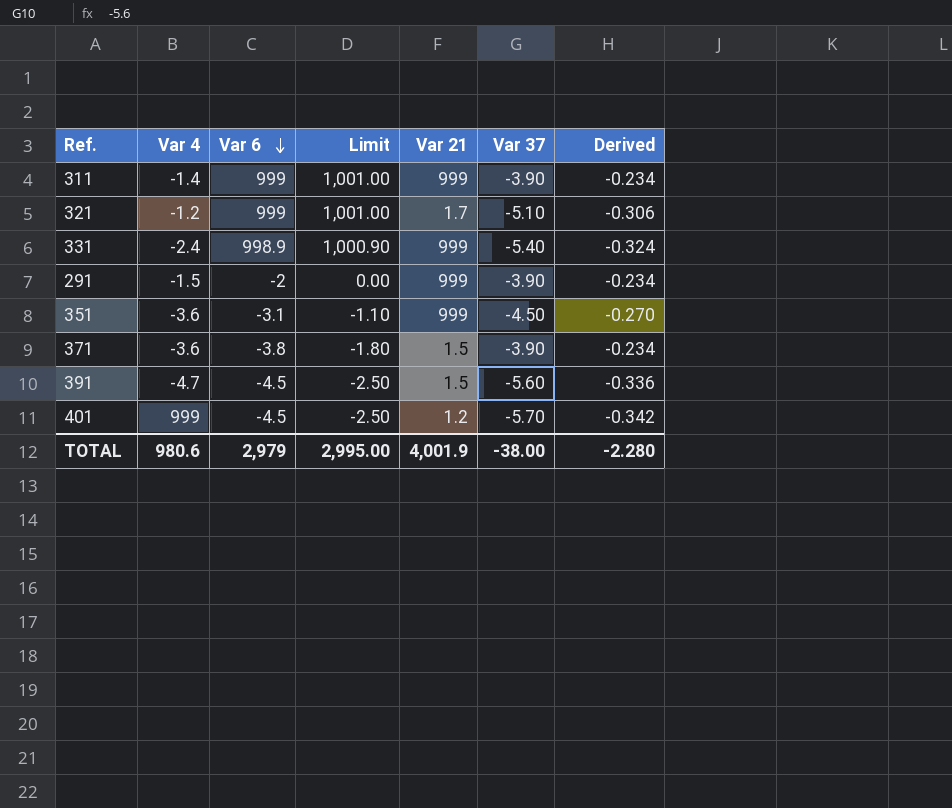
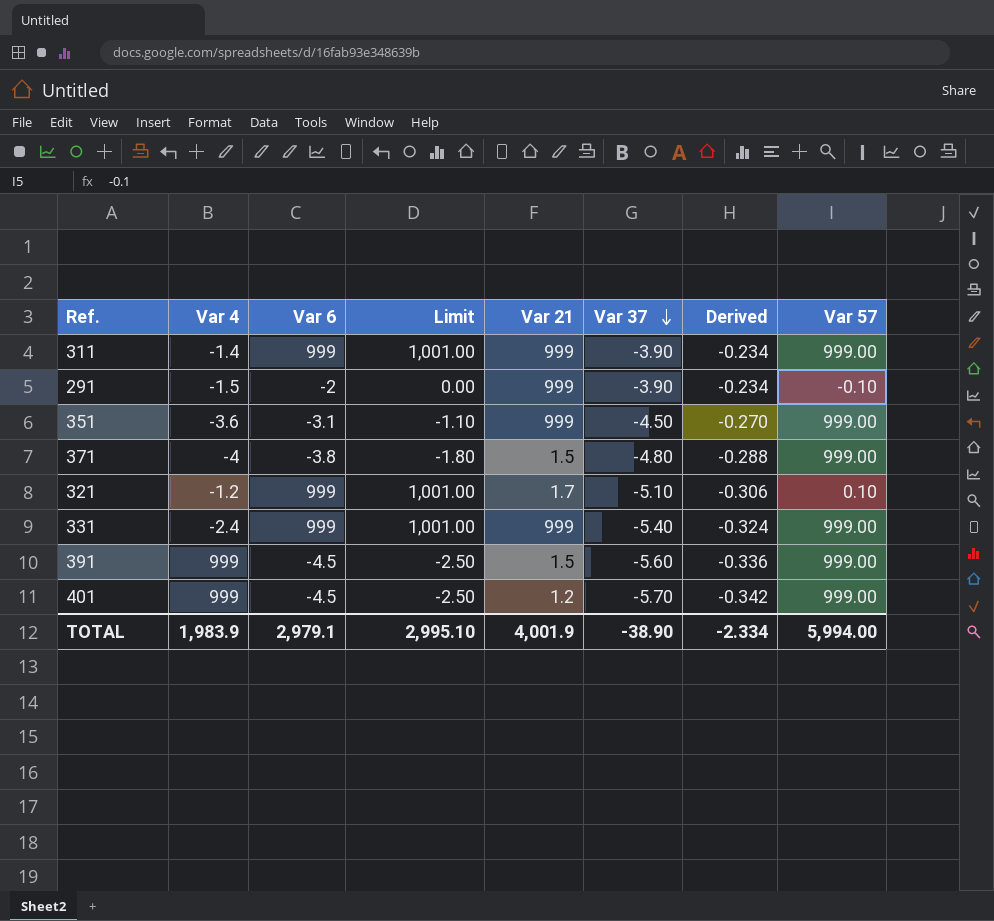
row order: Var 6 descending -> Var 37 descending
column Var 57 | position: none -> 8
371 | Var 4: -3.6 -> -4
371 | Var 37: -3.90 -> -4.80
371 | Derived: -0.234 -> -0.288
331 | Var 6: 998.9 -> 999
331 | Limit: 1,000.90 -> 1,001.00
391 | Var 4: -4.7 -> 999
TOTAL | Var 4: 980.6 -> 1,983.9
TOTAL | Var 6: 2,979 -> 2,979.1
TOTAL | Limit: 2,995.00 -> 2,995.10
TOTAL | Var 37: -38.00 -> -38.90
TOTAL | Derived: -2.280 -> -2.334

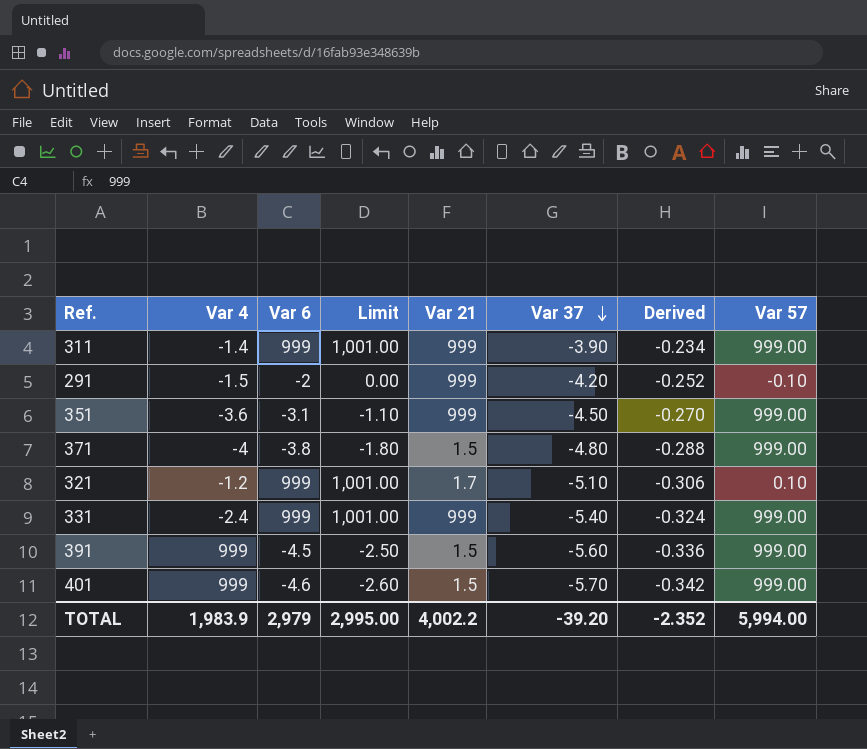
291 | Var 37: -3.90 -> -4.20
291 | Derived: -0.234 -> -0.252
401 | Var 6: -4.5 -> -4.6
401 | Limit: -2.50 -> -2.60
401 | Var 21: 1.2 -> 1.5
TOTAL | Var 6: 2,979.1 -> 2,979
TOTAL | Limit: 2,995.10 -> 2,995.00
TOTAL | Var 21: 4,001.9 -> 4,002.2
TOTAL | Var 37: -38.90 -> -39.20
TOTAL | Derived: -2.334 -> -2.352

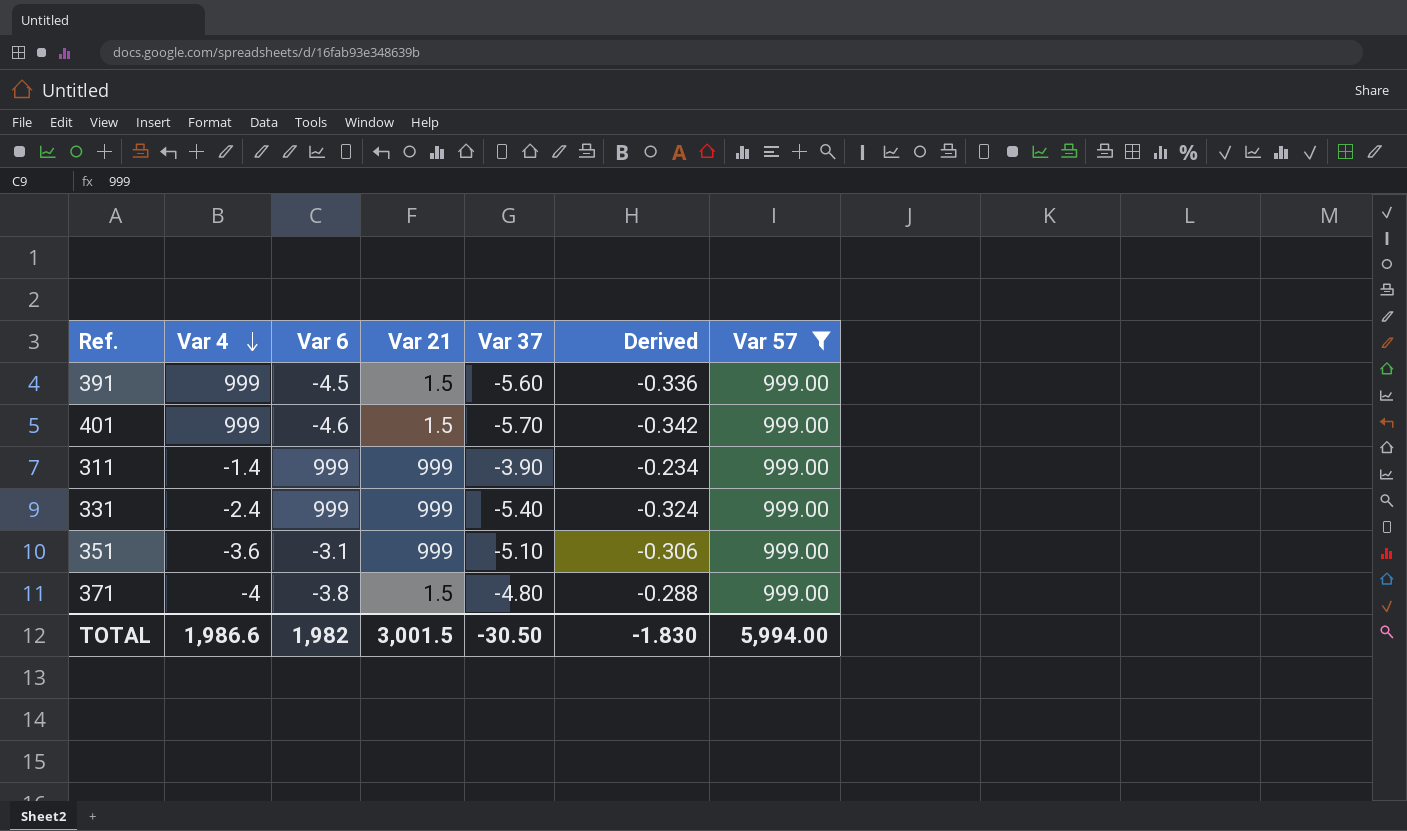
filter: none -> Var 57 = 999.00
row order: Var 37 descending -> Var 4 descending
column Limit | formula: [Var 6] + 2 -> none
351 | Var 37: -4.50 -> -5.10
351 | Derived: -0.270 -> -0.306
TOTAL | Var 4: 1,983.9 -> 1,986.6
TOTAL | Var 6: 2,979 -> 1,982
TOTAL | Var 21: 4,002.2 -> 3,001.5
TOTAL | Var 37: -39.20 -> -30.50
TOTAL | Derived: -2.352 -> -1.830

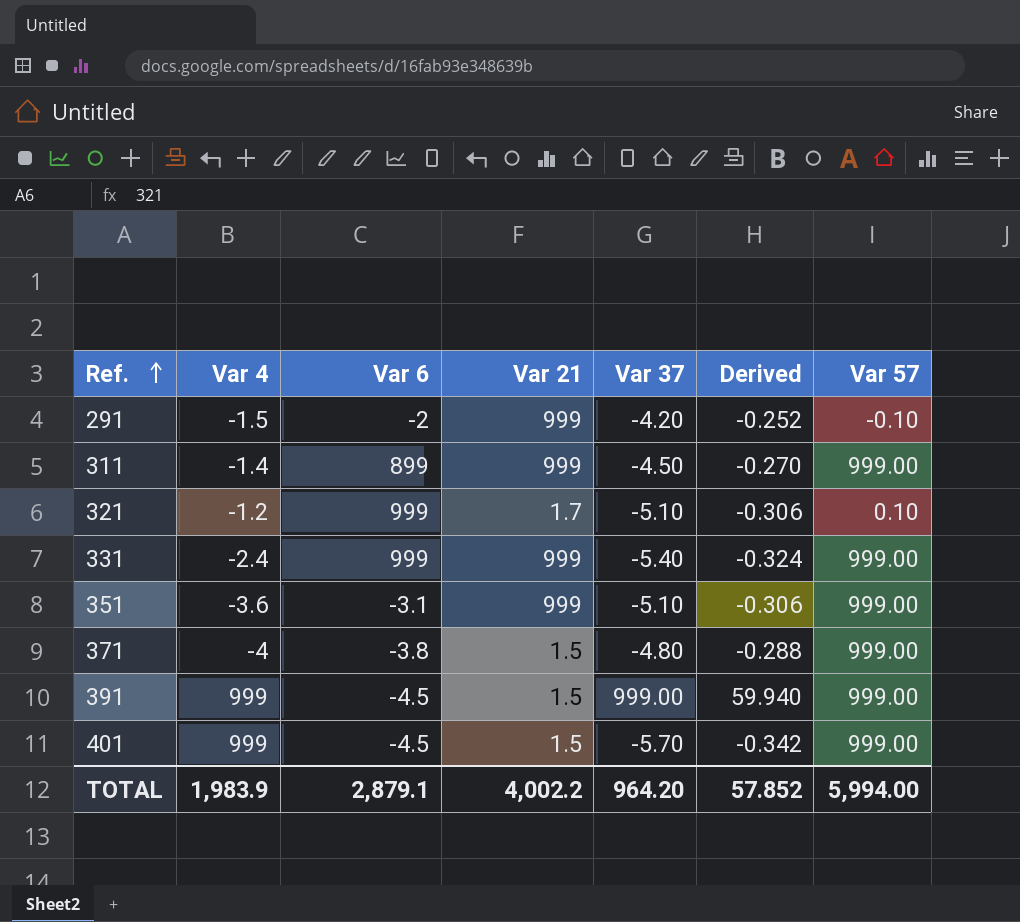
filter: Var 57 = 999.00 -> none
row order: Var 4 descending -> Ref. ascending
311 | Var 6: 999 -> 899
311 | Var 37: -3.90 -> -4.50
311 | Derived: -0.234 -> -0.270
391 | Var 37: -5.60 -> 999.00
391 | Derived: -0.336 -> 59.940
401 | Var 6: -4.6 -> -4.5
TOTAL | Var 4: 1,986.6 -> 1,983.9
TOTAL | Var 6: 1,982 -> 2,879.1
TOTAL | Var 21: 3,001.5 -> 4,002.2
TOTAL | Var 37: -30.50 -> 964.20
TOTAL | Derived: -1.830 -> 57.852

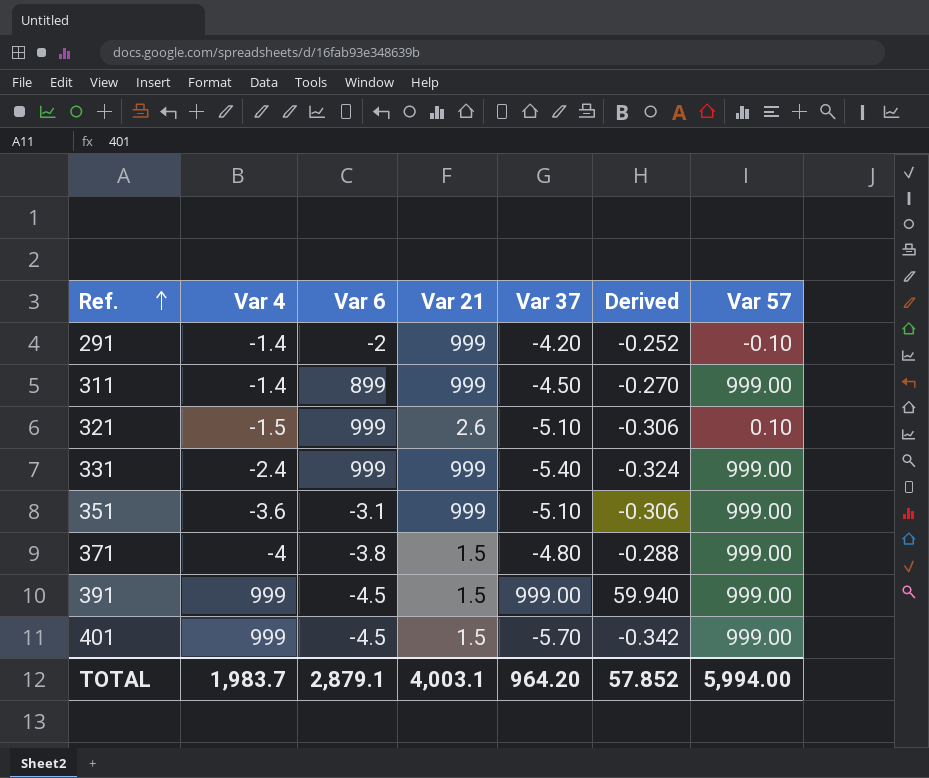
291 | Var 4: -1.5 -> -1.4
321 | Var 4: -1.2 -> -1.5
321 | Var 21: 1.7 -> 2.6
TOTAL | Var 4: 1,983.9 -> 1,983.7
TOTAL | Var 21: 4,002.2 -> 4,003.1

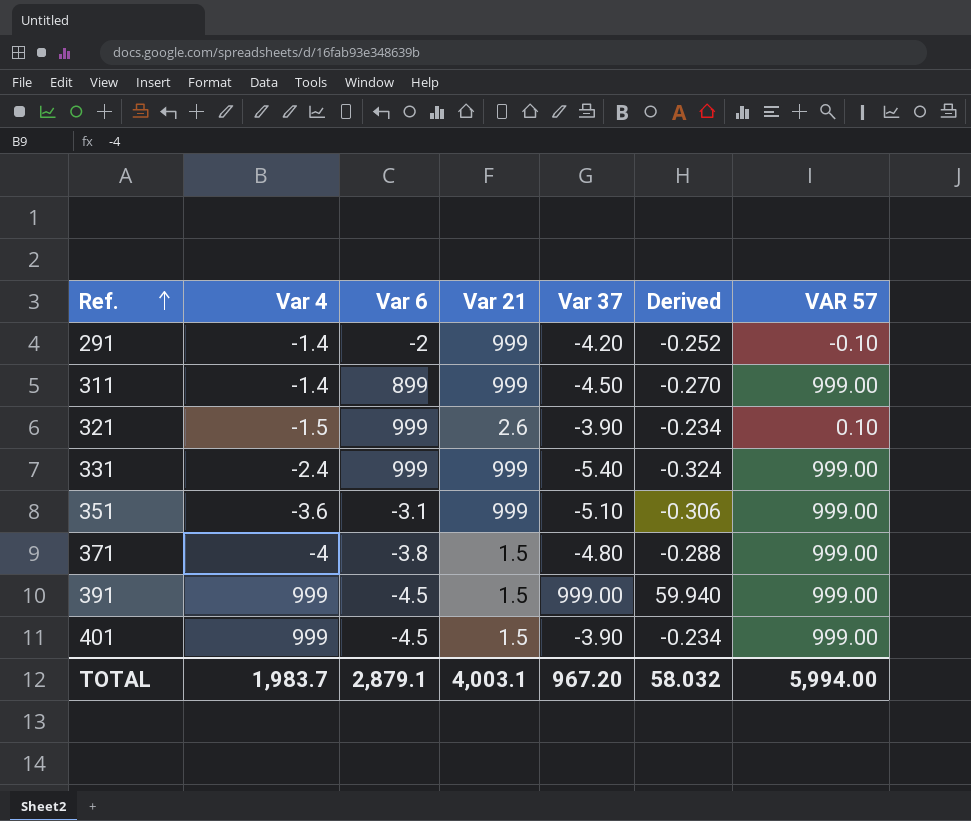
column name: Var 57 -> VAR 57
321 | Var 37: -5.10 -> -3.90
321 | Derived: -0.306 -> -0.234
401 | Var 37: -5.70 -> -3.90
401 | Derived: -0.342 -> -0.234
TOTAL | Var 37: 964.20 -> 967.20
TOTAL | Derived: 57.852 -> 58.032

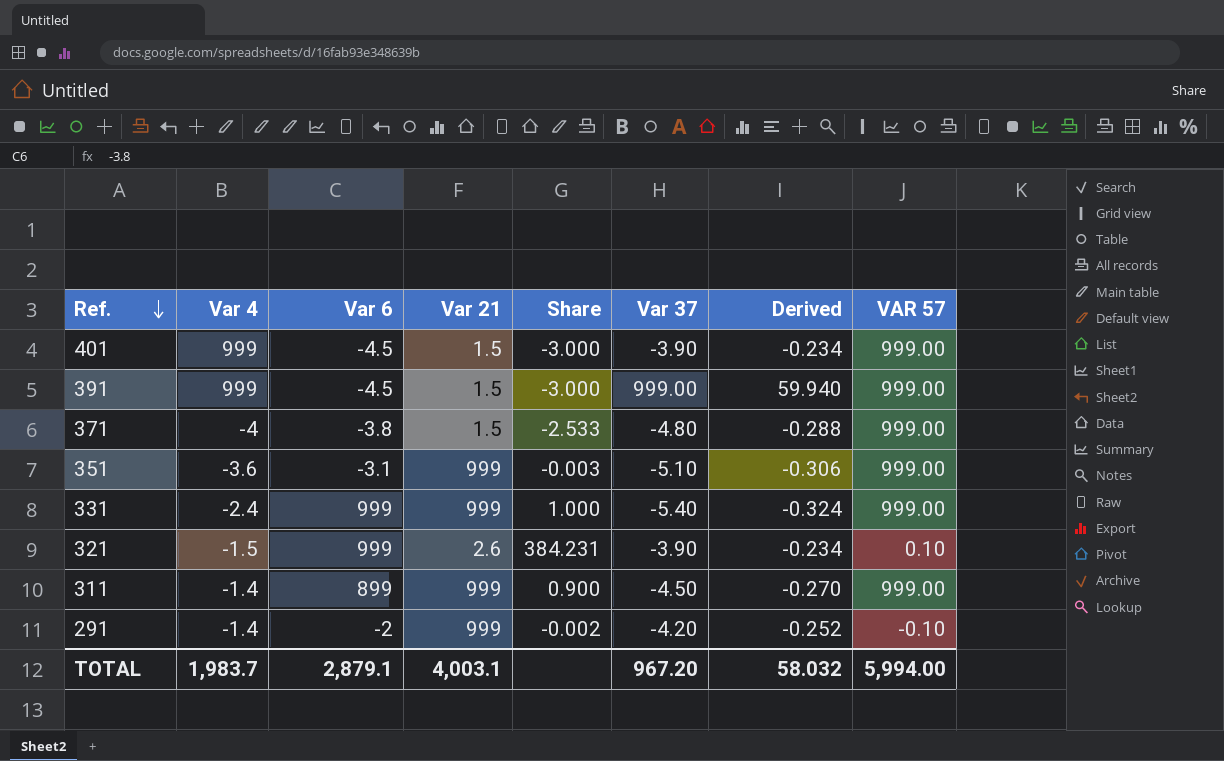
row order: Ref. ascending -> Ref. descending
column Share | formula: none -> [Var 6] / [Var 21]

